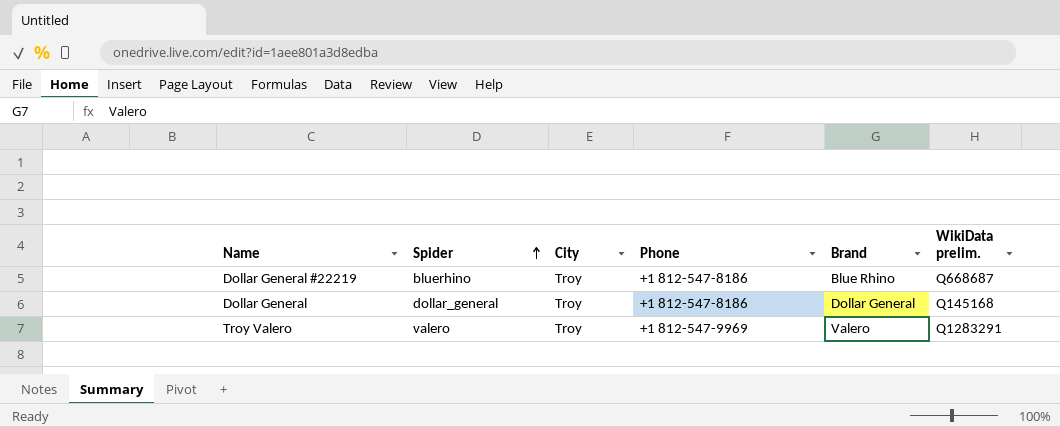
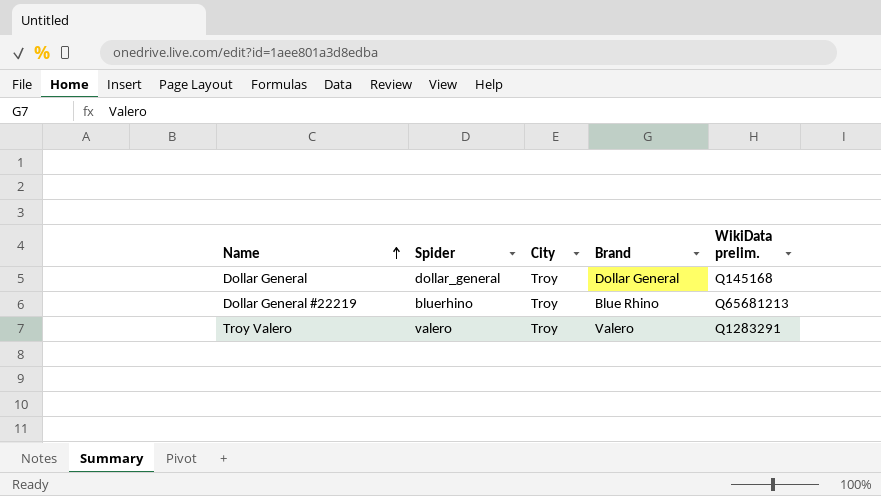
row order: Spider ascending -> Name ascending
column Phone | position: 4 -> none
Dollar General #22219 | WikiData prelim.: Q668687 -> Q65681213

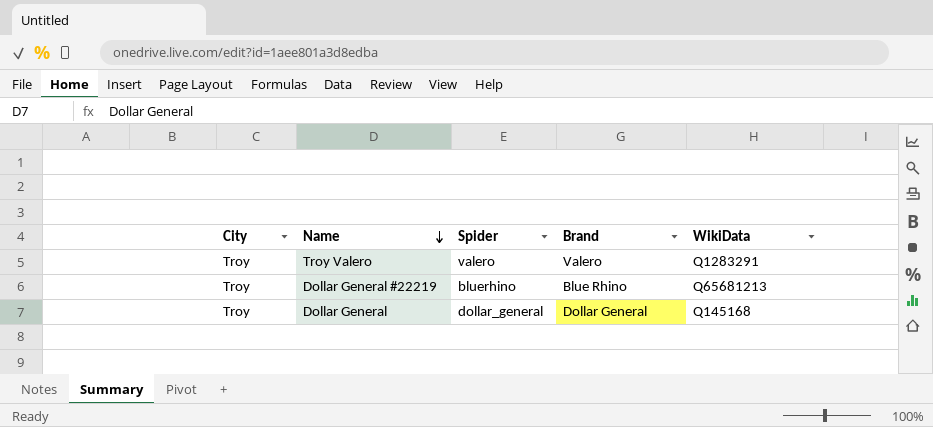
row order: Name ascending -> Name descending
column City | position: 3 -> 1
column name: WikiData prelim. -> WikiData

